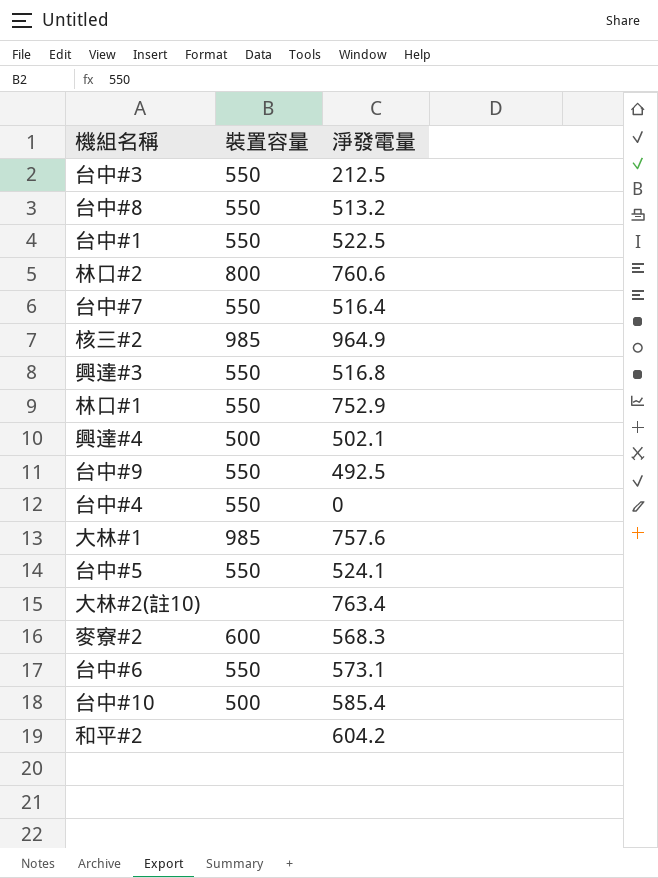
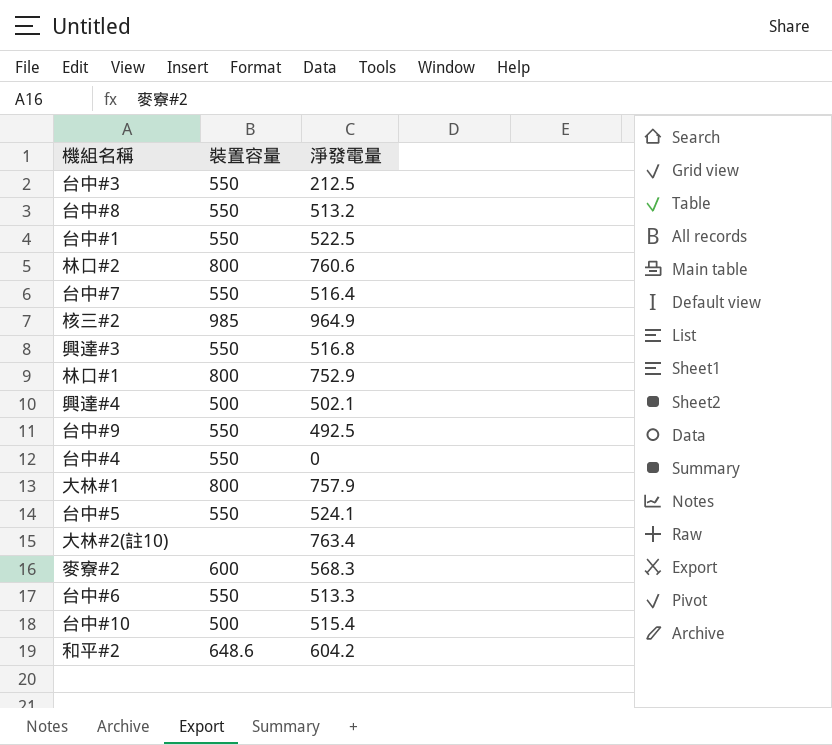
林口#1 | 裝置容量: 550 -> 800
大林#1 | 裝置容量: 985 -> 800
大林#1 | 淨發電量: 757.6 -> 757.9
台中#6 | 淨發電量: 573.1 -> 513.3
台中#10 | 淨發電量: 585.4 -> 515.4
和平#2 | 裝置容量: none -> 648.6

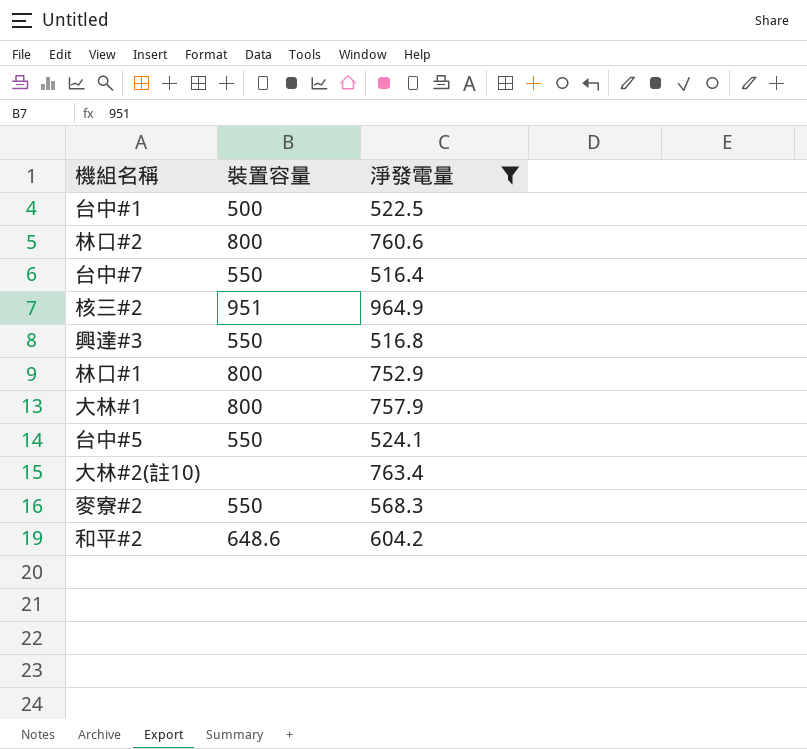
filter: none -> 淨發電量 >= 516.4
台中#1 | 裝置容量: 550 -> 500
核三#2 | 裝置容量: 985 -> 951
麥寮#2 | 裝置容量: 600 -> 550

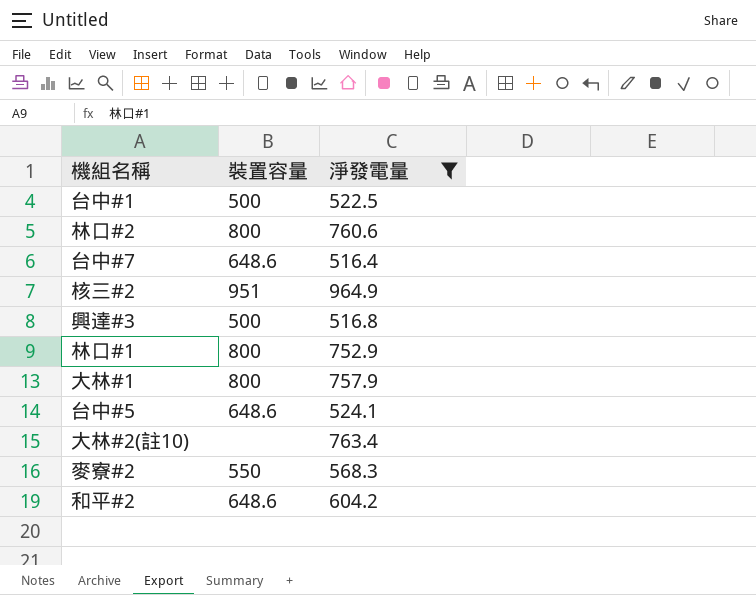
台中#7 | 裝置容量: 550 -> 648.6
興達#3 | 裝置容量: 550 -> 500
台中#5 | 裝置容量: 550 -> 648.6

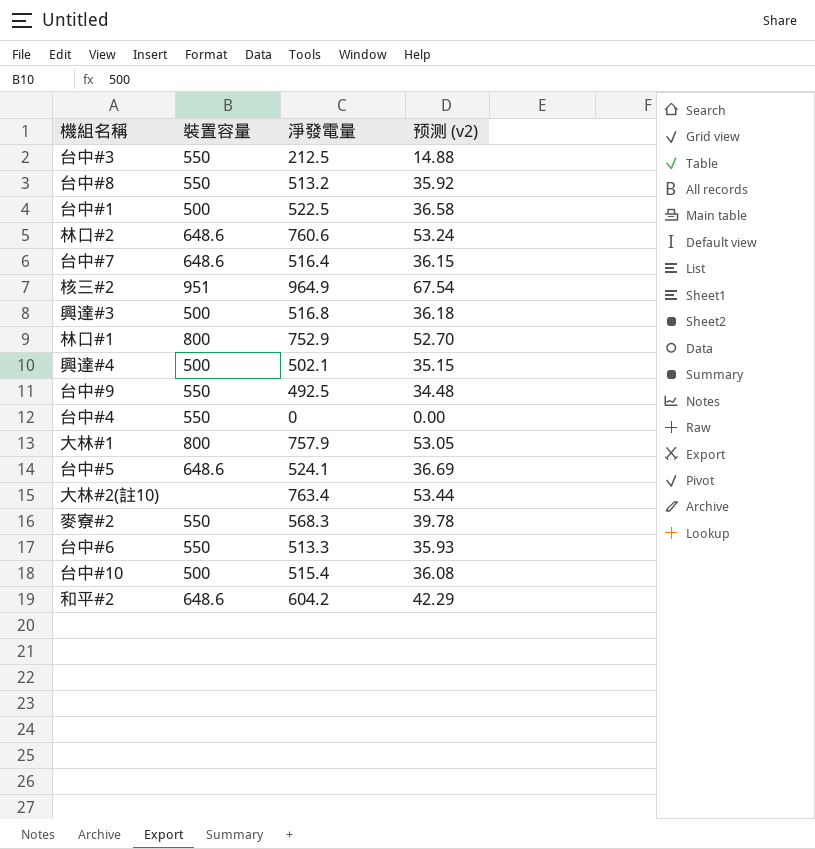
filter: 淨發電量 >= 516.4 -> none
column 预测 (v2) | formula: none -> [淨發電量] * 0.07
林口#2 | 裝置容量: 800 -> 648.6

